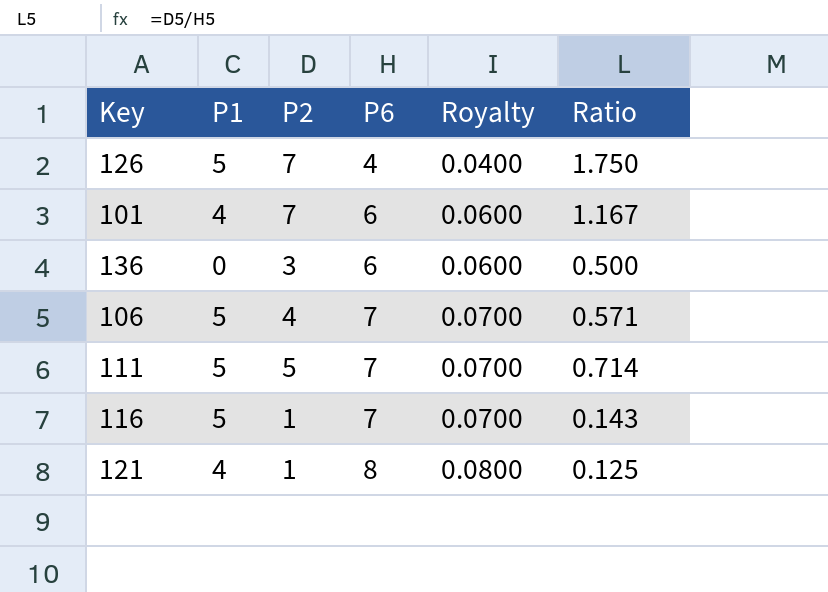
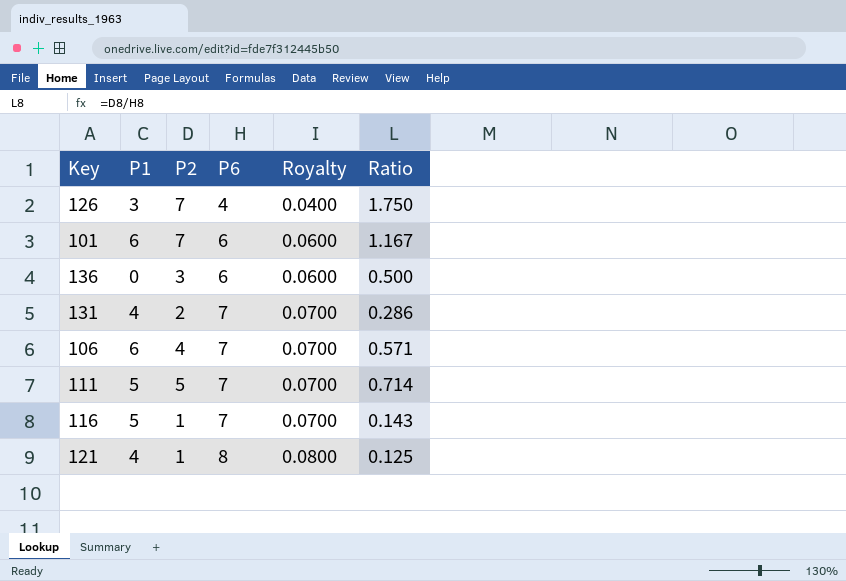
126 | P1: 5 -> 3
101 | P1: 4 -> 6
row 131: none -> 4 | 2 | 7 | 0.0700 | 0.286
106 | P1: 5 -> 6

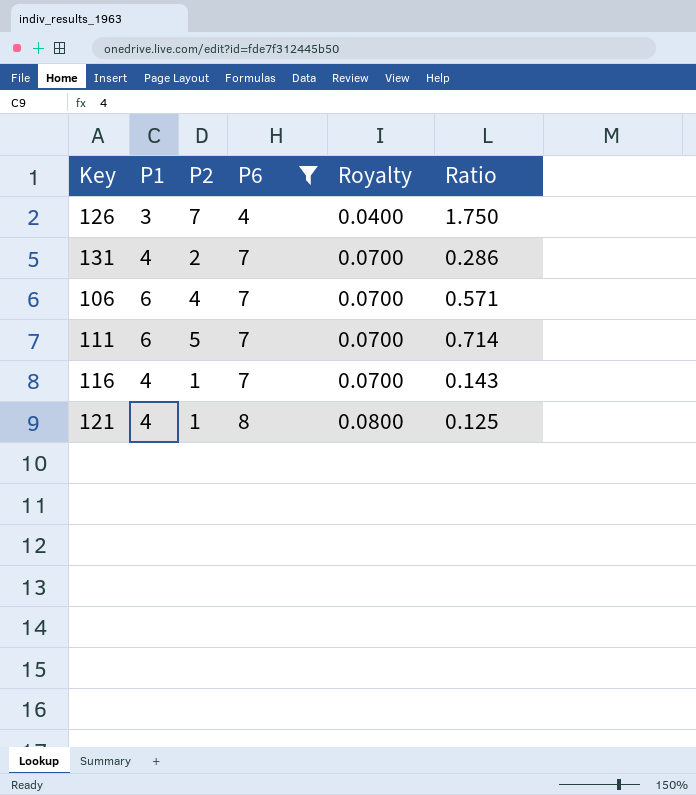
filter: none -> P6 != 6
111 | P1: 5 -> 6
116 | P1: 5 -> 4

